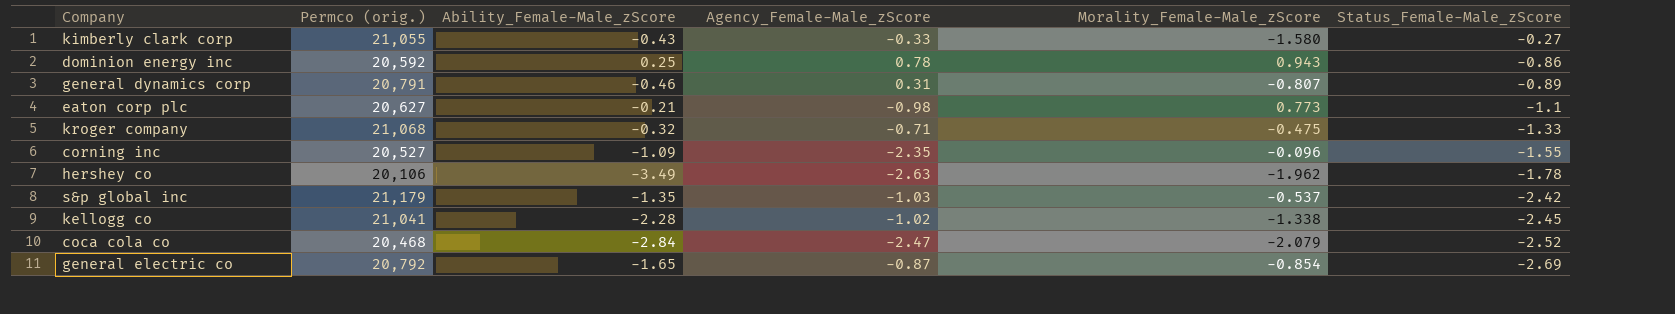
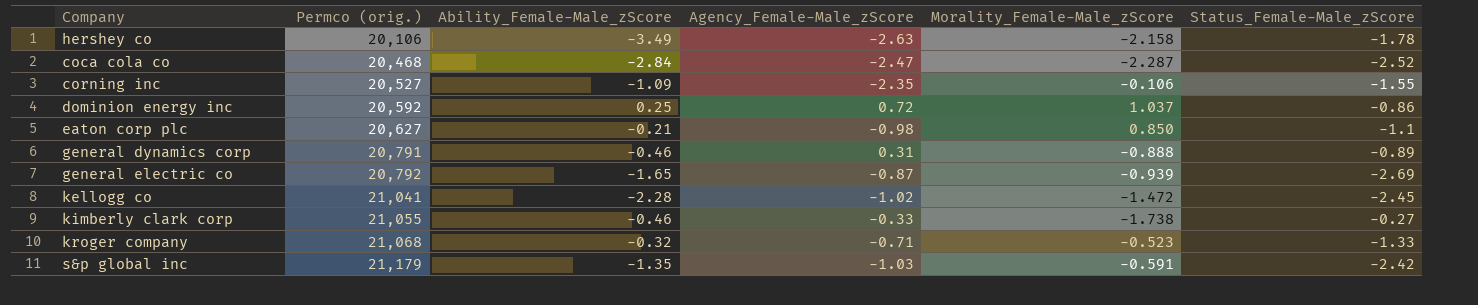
row order: Status_Female-Male_zScore descending -> Permco (orig.) ascending
hershey co | Morality_Female-Male_zScore: -1.962 -> -2.158
coca cola co | Morality_Female-Male_zScore: -2.079 -> -2.287
corning inc | Morality_Female-Male_zScore: -0.096 -> -0.106
dominion energy inc | Agency_Female-Male_zScore: 0.78 -> 0.72
dominion energy inc | Morality_Female-Male_zScore: 0.943 -> 1.037
eaton corp plc | Morality_Female-Male_zScore: 0.773 -> 0.850
general dynamics corp | Morality_Female-Male_zScore: -0.807 -> -0.888
general electric co | Morality_Female-Male_zScore: -0.854 -> -0.939
kellogg co | Morality_Female-Male_zScore: -1.338 -> -1.472
kimberly clark corp | Ability_Female-Male_zScore: -0.43 -> -0.46
kimberly clark corp | Morality_Female-Male_zScore: -1.580 -> -1.738
kroger company | Morality_Female-Male_zScore: -0.475 -> -0.523
s&p global inc | Morality_Female-Male_zScore: -0.537 -> -0.591

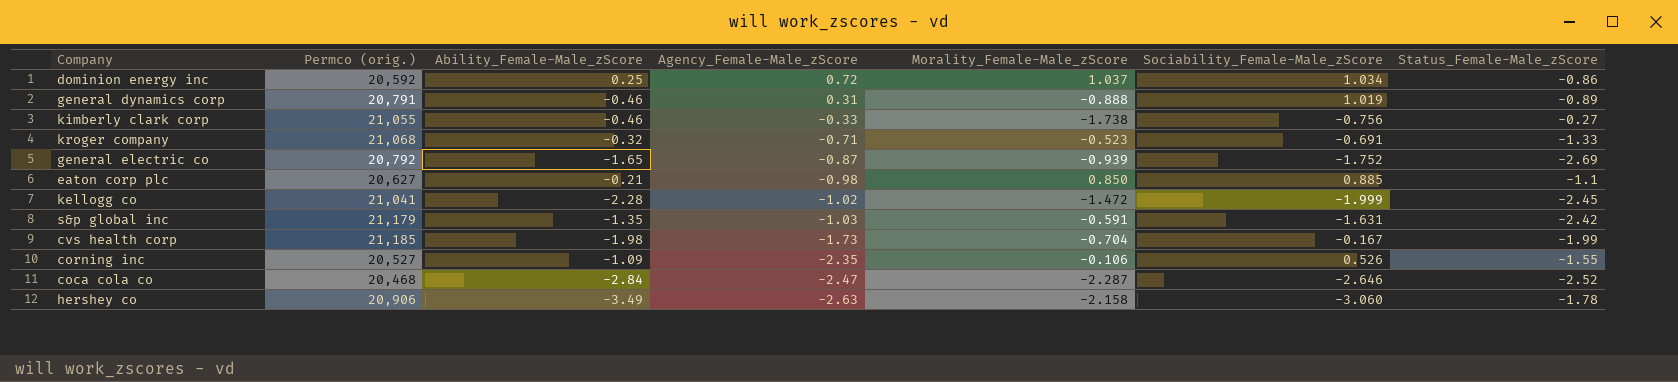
row order: Permco (orig.) ascending -> Agency_Female-Male_zScore descending
column Sociability_Female-Male_zScore | position: none -> 6
row cvs health corp: none -> 21,185 | -1.98 | -1.73 | -0.704 | -0.167 | -1.99
hershey co | Permco (orig.): 20,106 -> 20,906

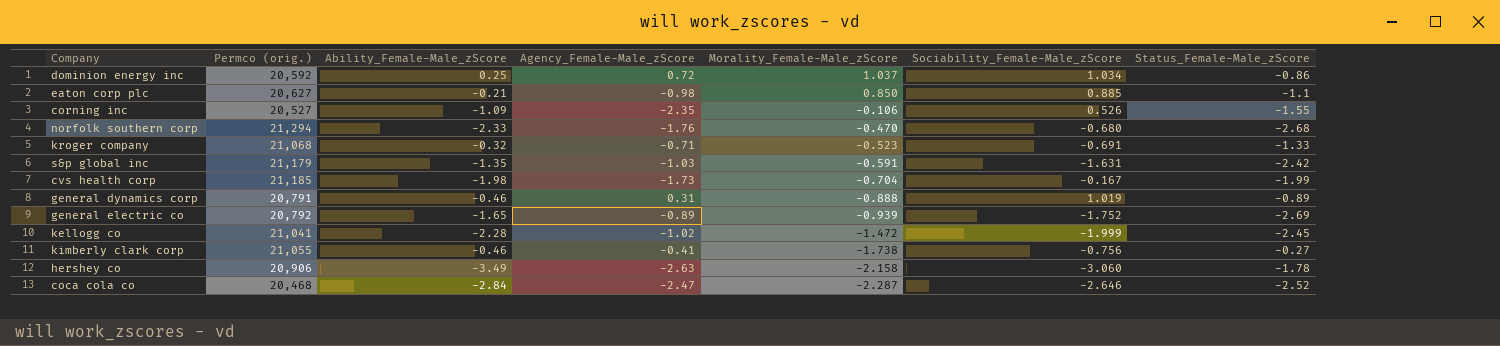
row order: Agency_Female-Male_zScore descending -> Morality_Female-Male_zScore descending
row norfolk southern corp: none -> 21,294 | -2.33 | -1.76 | -0.470 | -0.680 | -2.68
general electric co | Agency_Female-Male_zScore: -0.87 -> -0.89
kimberly clark corp | Agency_Female-Male_zScore: -0.33 -> -0.41

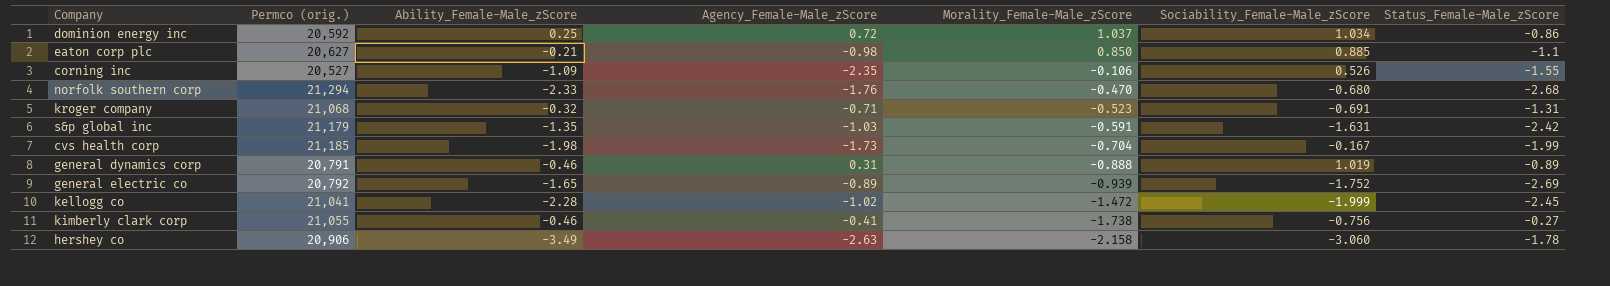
row coca cola co: 20,468 | -2.84 | -2.47 | -2.287 | -2.646 | -2.52 -> none
kroger company | Status_Female-Male_zScore: -1.33 -> -1.31

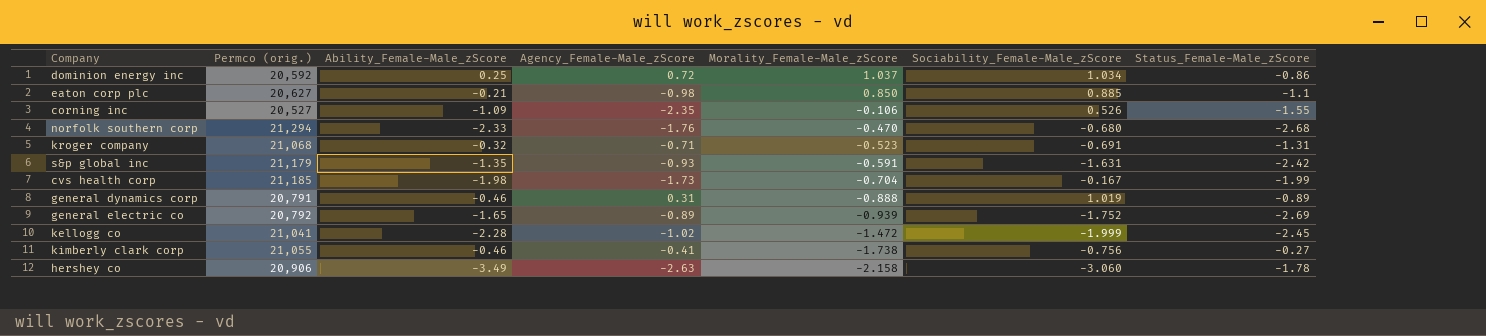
s&p global inc | Agency_Female-Male_zScore: -1.03 -> -0.93

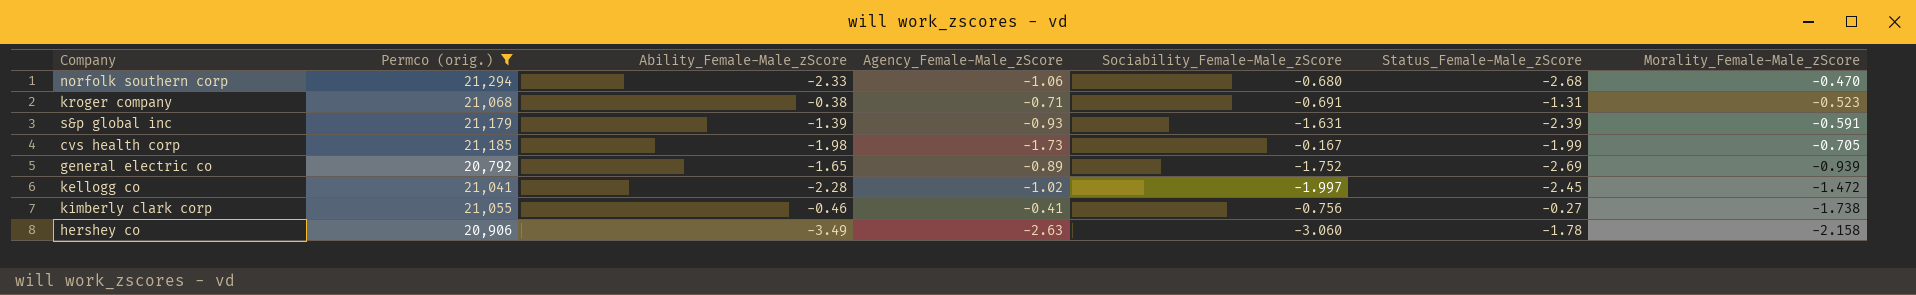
filter: none -> Permco (orig.) >= 20,792
column Morality_Female-Male_zScore | position: 5 -> 7
norfolk southern corp | Agency_Female-Male_zScore: -1.76 -> -1.06
kroger company | Ability_Female-Male_zScore: -0.32 -> -0.38
s&p global inc | Ability_Female-Male_zScore: -1.35 -> -1.39
s&p global inc | Status_Female-Male_zScore: -2.42 -> -2.39
cvs health corp | Morality_Female-Male_zScore: -0.704 -> -0.705
kellogg co | Sociability_Female-Male_zScore: -1.999 -> -1.997

